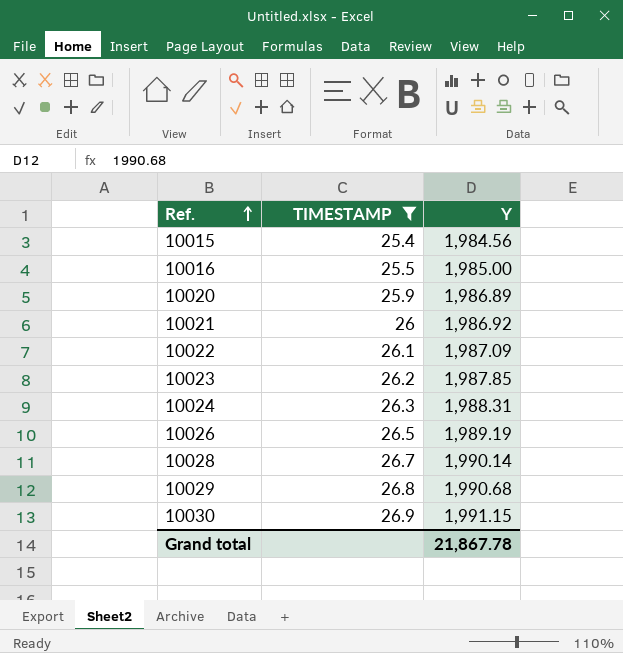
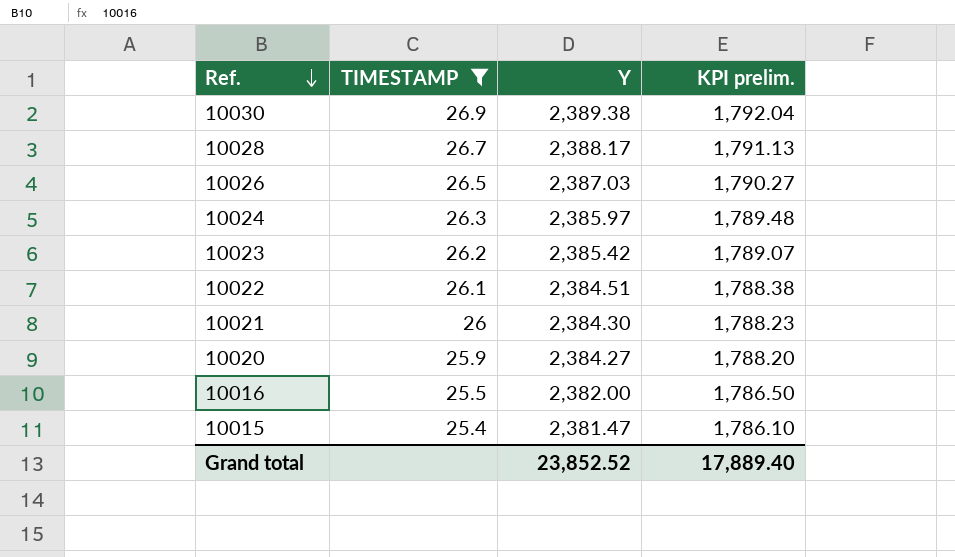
row order: Ref. ascending -> Ref. descending
column KPI prelim. | formula: none -> [Y] * 0.75
row 10029: 26.8 | 1,990.68 -> none
10030 | Y: 1,991.15 -> 2,389.38
10028 | Y: 1,990.14 -> 2,388.17
10026 | Y: 1,989.19 -> 2,387.03
10024 | Y: 1,988.31 -> 2,385.97
10023 | Y: 1,987.85 -> 2,385.42
10022 | Y: 1,987.09 -> 2,384.51
10021 | Y: 1,986.92 -> 2,384.30
10020 | Y: 1,986.89 -> 2,384.27
10016 | Y: 1,985.00 -> 2,382.00
10015 | Y: 1,984.56 -> 2,381.47
Grand total | Y: 21,867.78 -> 23,852.52

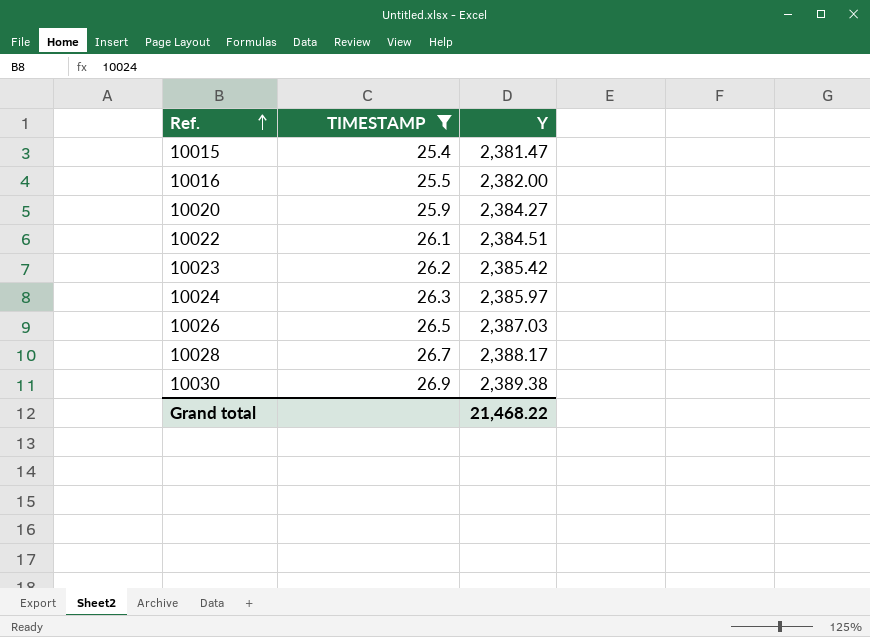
row order: Ref. descending -> Ref. ascending
column KPI prelim. | formula: [Y] * 0.75 -> none
row 10021: 26 | 2,384.30 | 1,788.23 -> none
Grand total | Y: 23,852.52 -> 21,468.22

